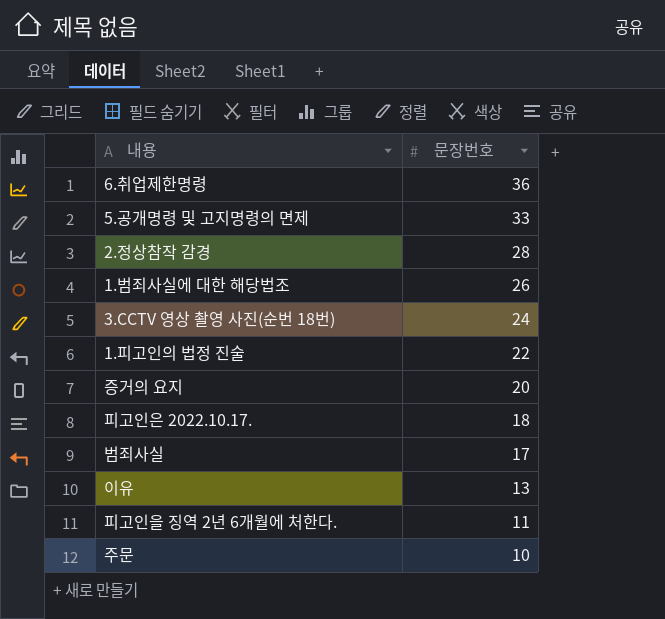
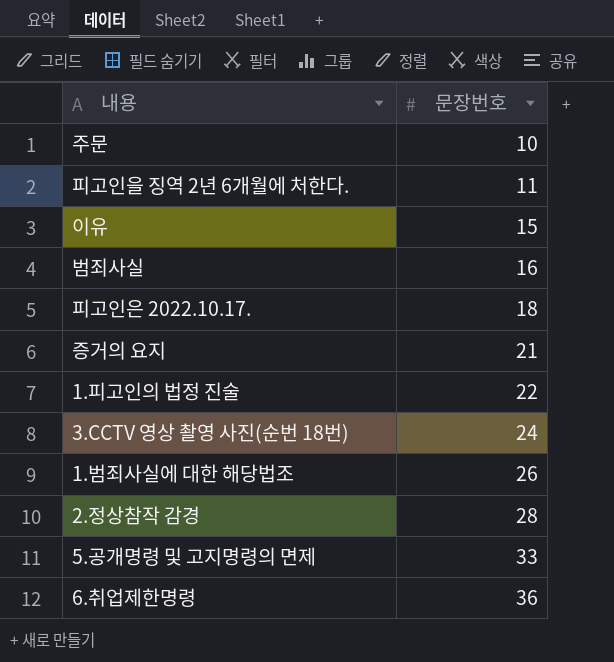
row order: 문장번호 descending -> 문장번호 ascending
이유 | 문장번호: 13 -> 15
범죄사실 | 문장번호: 17 -> 16
증거의 요지 | 문장번호: 20 -> 21

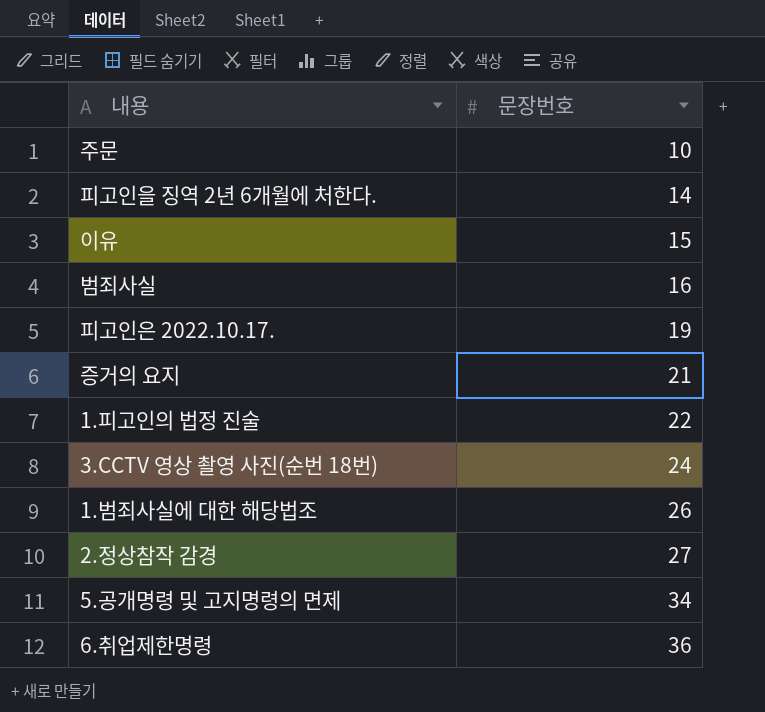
피고인을 징역 2년 6개월에 처한다. | 문장번호: 11 -> 14
피고인은 2022.10.17. | 문장번호: 18 -> 19
2.정상참작 감경 | 문장번호: 28 -> 27
5.공개명령 및 고지명령의 면제 | 문장번호: 33 -> 34

